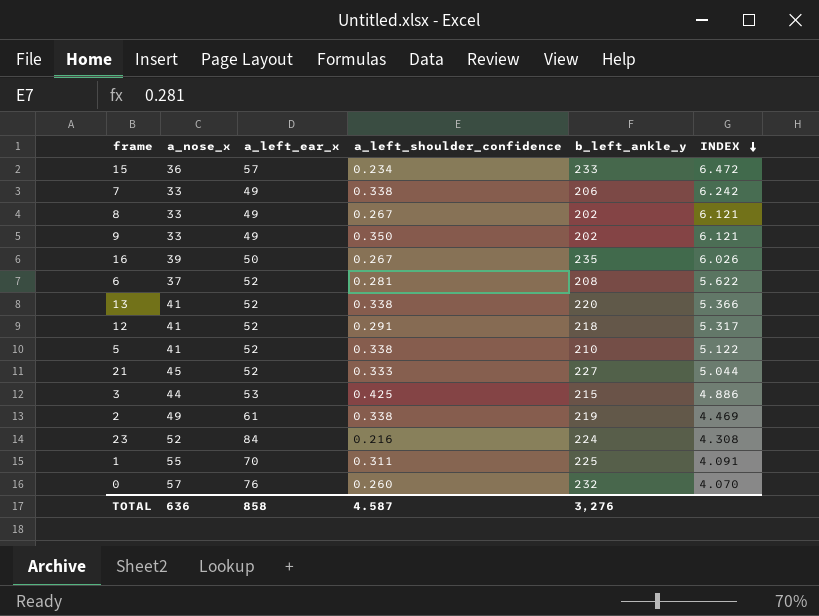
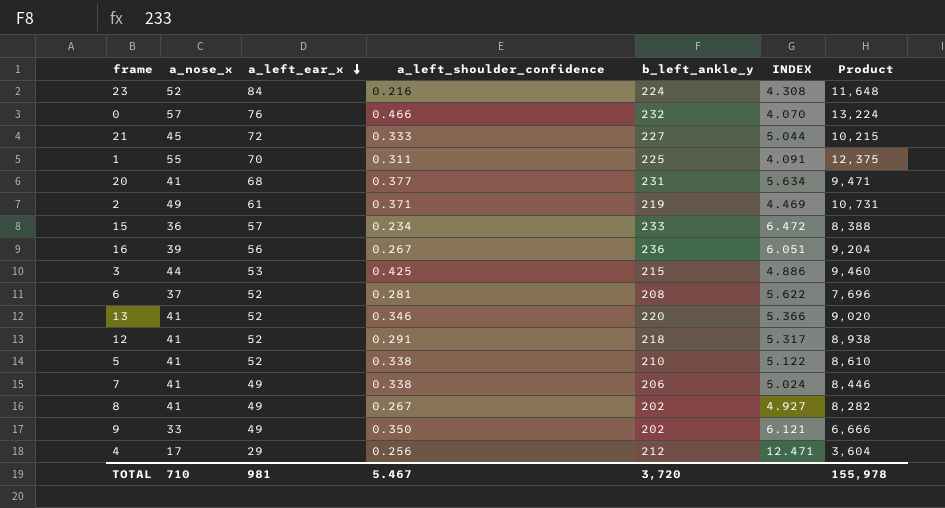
row order: INDEX descending -> a_left_ear_x descending
column Product | formula: none -> [a_nose_x] * [b_left_ankle_y]
0 | a_left_shoulder_confidence: 0.260 -> 0.466
21 | a_left_ear_x: 52 -> 72
row 20: none -> 41 | 68 | 0.377 | 231 | 5.634 | 9,471
2 | a_left_shoulder_confidence: 0.338 -> 0.371
16 | a_left_ear_x: 50 -> 56
16 | b_left_ankle_y: 235 -> 236
16 | INDEX: 6.026 -> 6.051
13 | a_left_shoulder_confidence: 0.338 -> 0.346
7 | a_nose_x: 33 -> 41
7 | INDEX: 6.242 -> 5.024
8 | a_nose_x: 33 -> 41
8 | INDEX: 6.121 -> 4.927
row 4: none -> 17 | 29 | 0.256 | 212 | 12.471 | 3,604
TOTAL | a_nose_x: 636 -> 710
TOTAL | a_left_ear_x: 858 -> 981
TOTAL | a_left_shoulder_confidence: 4.587 -> 5.467
TOTAL | b_left_ankle_y: 3,276 -> 3,720

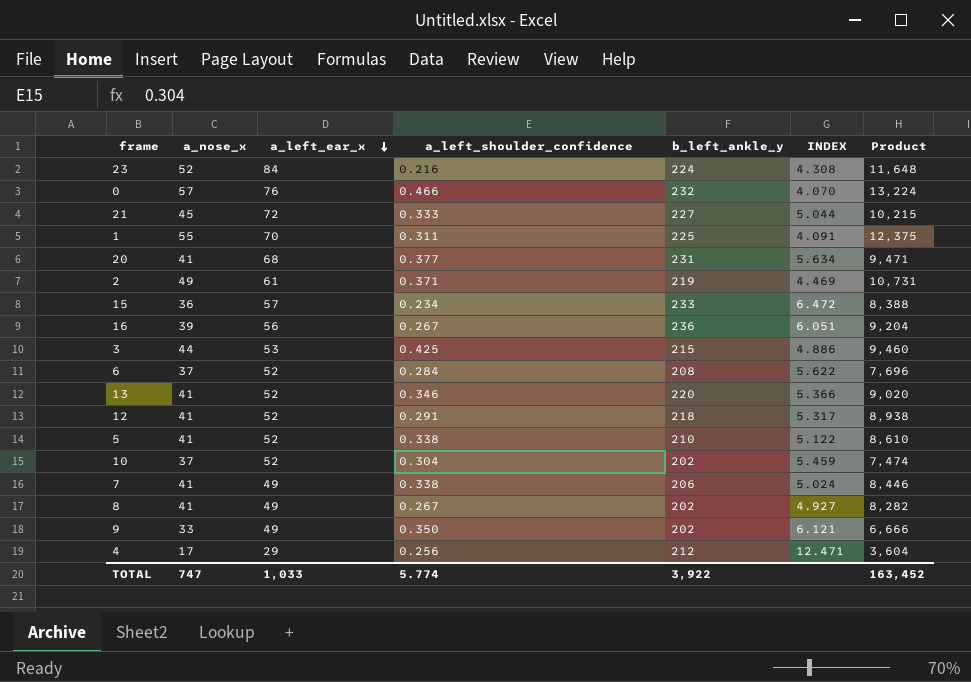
6 | a_left_shoulder_confidence: 0.281 -> 0.284
row 10: none -> 37 | 52 | 0.304 | 202 | 5.459 | 7,474
TOTAL | a_nose_x: 710 -> 747
TOTAL | a_left_ear_x: 981 -> 1,033
TOTAL | a_left_shoulder_confidence: 5.467 -> 5.774
TOTAL | b_left_ankle_y: 3,720 -> 3,922
TOTAL | Product: 155,978 -> 163,452

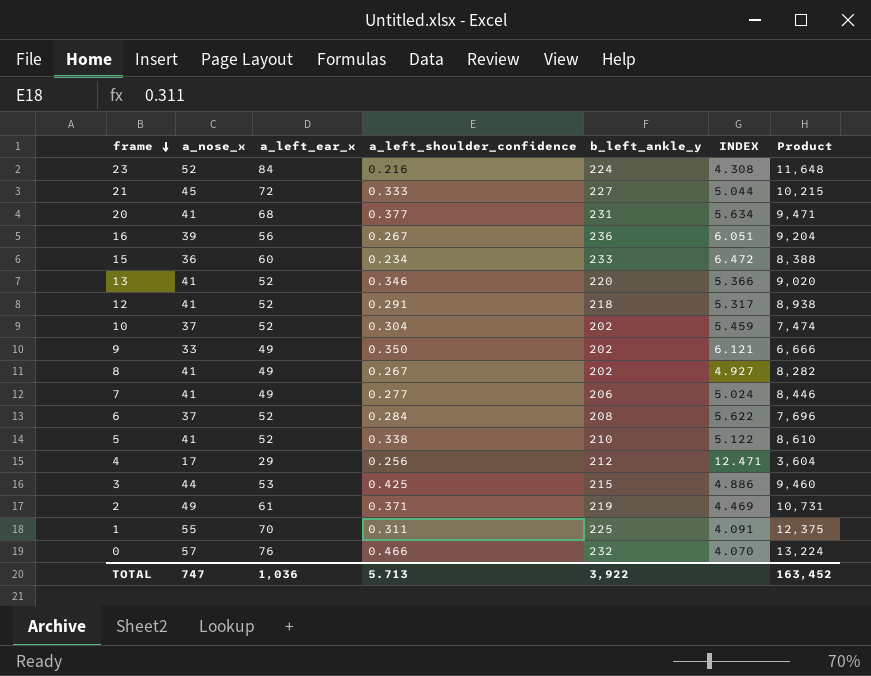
row order: a_left_ear_x descending -> frame descending
15 | a_left_ear_x: 57 -> 60
7 | a_left_shoulder_confidence: 0.338 -> 0.277
TOTAL | a_left_ear_x: 1,033 -> 1,036
TOTAL | a_left_shoulder_confidence: 5.774 -> 5.713

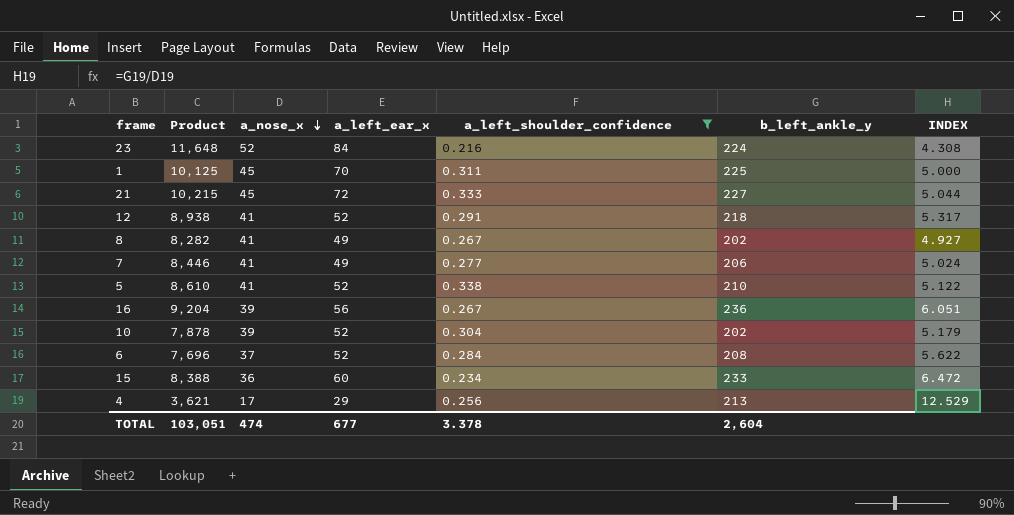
filter: none -> a_left_shoulder_confidence <= 0.338
row order: frame descending -> a_nose_x descending
column Product | position: 7 -> 2
1 | Product: 12,375 -> 10,125
1 | a_nose_x: 55 -> 45
1 | INDEX: 4.091 -> 5.000
10 | Product: 7,474 -> 7,878
10 | a_nose_x: 37 -> 39
10 | INDEX: 5.459 -> 5.179
4 | Product: 3,604 -> 3,621
4 | b_left_ankle_y: 212 -> 213
4 | INDEX: 12.471 -> 12.529
TOTAL | Product: 163,452 -> 103,051
TOTAL | a_nose_x: 747 -> 474
TOTAL | a_left_ear_x: 1,036 -> 677
TOTAL | a_left_shoulder_confidence: 5.713 -> 3.378
TOTAL | b_left_ankle_y: 3,922 -> 2,604

